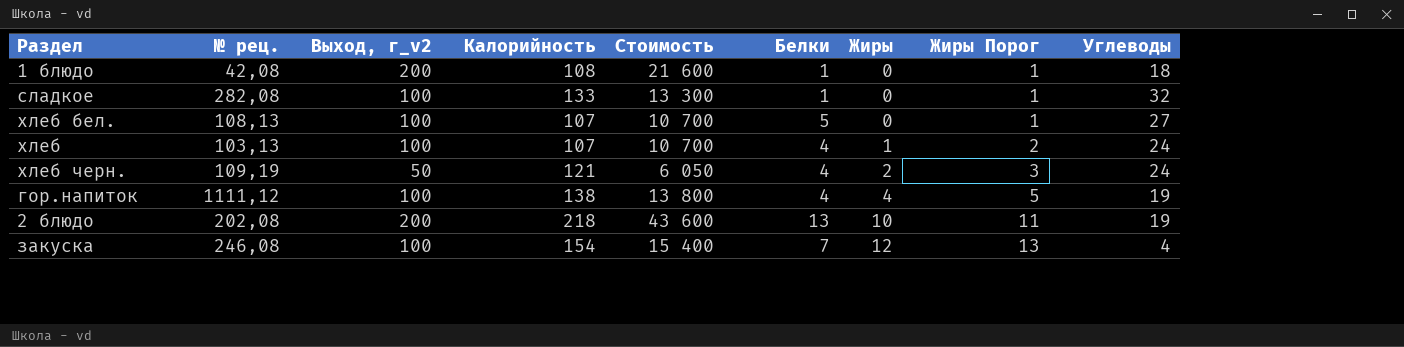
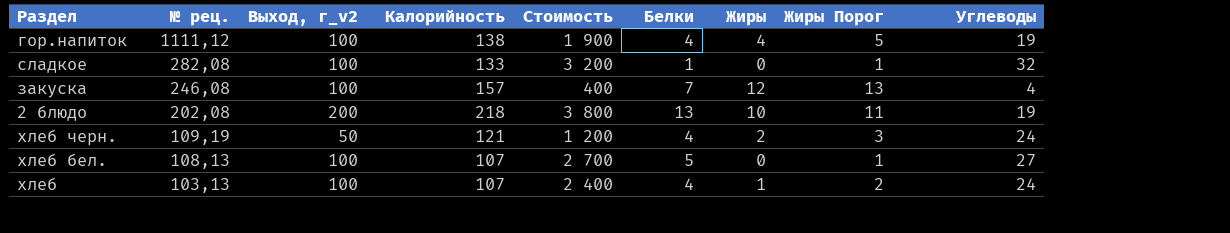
row order: Жиры ascending -> № рец. descending
column Стоимость | formula: [Выход, г_v2] * [Калорийность] -> [Выход, г_v2] * [Углеводы]
row 1 блюдо: 42,08 | 200 | 108 | 21 600 | 1 | 0 | 1 | 18 -> none
закуска | Калорийность: 154 -> 157

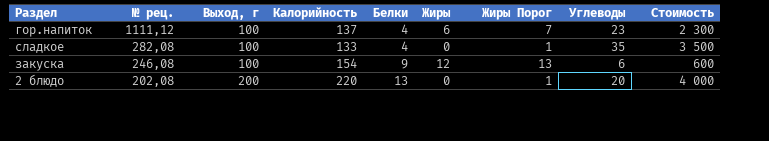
column name: Выход, г_v2 -> Выход, г
column Стоимость | position: 5 -> 9
row хлеб черн.: 109,19 | 50 | 121 | 1 200 | 4 | 2 | 3 | 24 -> none
row хлеб бел.: 108,13 | 100 | 107 | 2 700 | 5 | 0 | 1 | 27 -> none
row хлеб: 103,13 | 100 | 107 | 2 400 | 4 | 1 | 2 | 24 -> none
гор.напиток | Калорийность: 138 -> 137
гор.напиток | Жиры: 4 -> 6
гор.напиток | Жиры Порог: 5 -> 7
гор.напиток | Углеводы: 19 -> 23
гор.напиток | Стоимость: 1 900 -> 2 300
сладкое | Белки: 1 -> 4
сладкое | Углеводы: 32 -> 35
сладкое | Стоимость: 3 200 -> 3 500
закуска | Калорийность: 157 -> 154
закуска | Белки: 7 -> 9
закуска | Углеводы: 4 -> 6
закуска | Стоимость: 400 -> 600
2 блюдо | Калорийность: 218 -> 220
2 блюдо | Жиры: 10 -> 0
2 блюдо | Жиры Порог: 11 -> 1
2 блюдо | Углеводы: 19 -> 20
2 блюдо | Стоимость: 3 800 -> 4 000

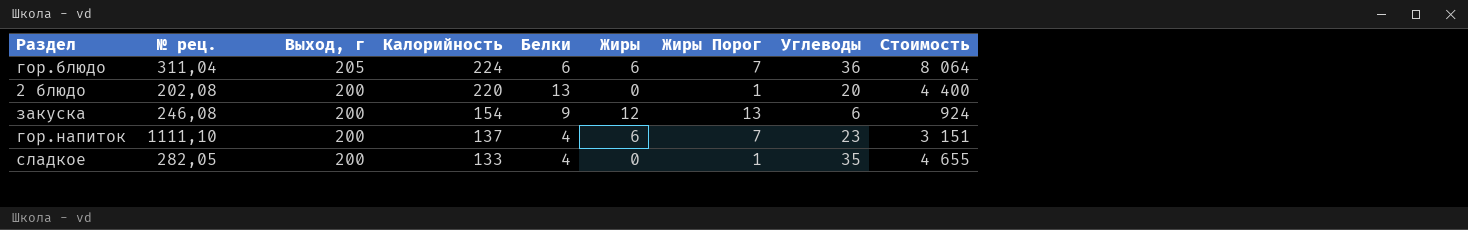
row order: № рец. descending -> Выход, г descending
column Стоимость | formula: [Выход, г] * [Углеводы] -> [Калорийность] * [Углеводы]
row гор.блюдо: none -> 311,04 | 205 | 224 | 6 | 6 | 7 | 36 | 8 064
закуска | Выход, г: 100 -> 200
гор.напиток | № рец.: 1111,12 -> 1111,10
гор.напиток | Выход, г: 100 -> 200
сладкое | № рец.: 282,08 -> 282,05
сладкое | Выход, г: 100 -> 200

